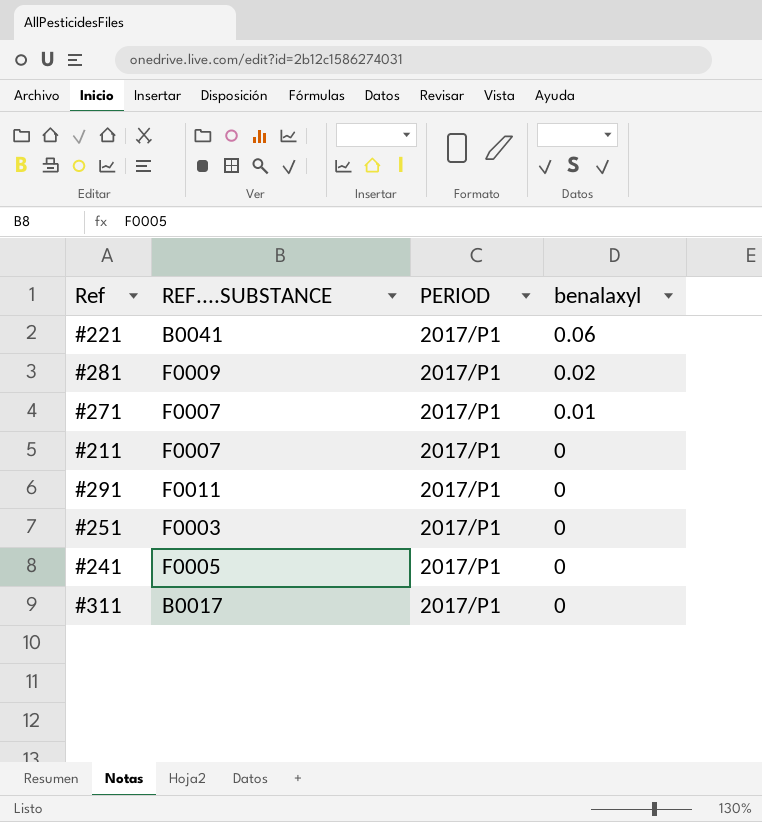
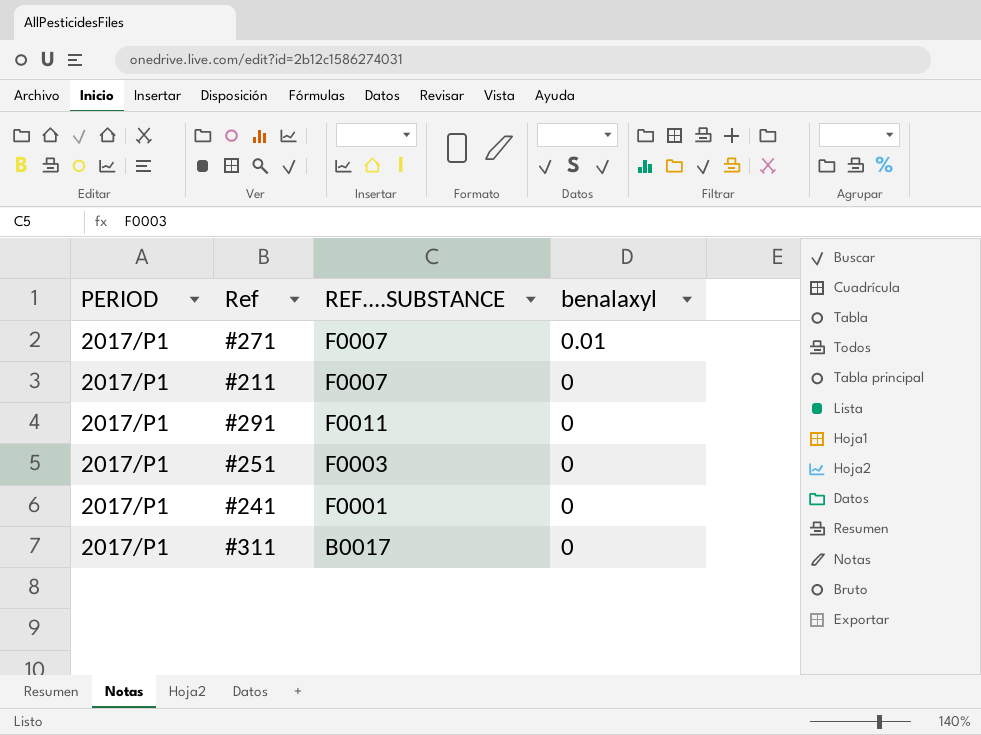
column PERIOD | position: 3 -> 1
row #221: B0041 | 2017/P1 | 0.06 -> none
row #281: F0009 | 2017/P1 | 0.02 -> none
#241 | REF....SUBSTANCE: F0005 -> F0001

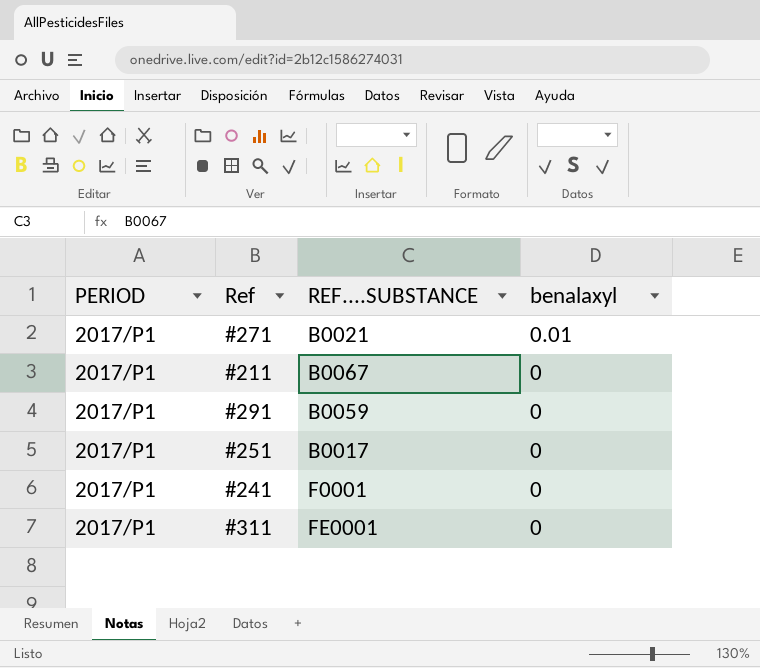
#271 | REF....SUBSTANCE: F0007 -> B0021
#211 | REF....SUBSTANCE: F0007 -> B0067
#291 | REF....SUBSTANCE: F0011 -> B0059
#251 | REF....SUBSTANCE: F0003 -> B0017
#311 | REF....SUBSTANCE: B0017 -> FE0001

